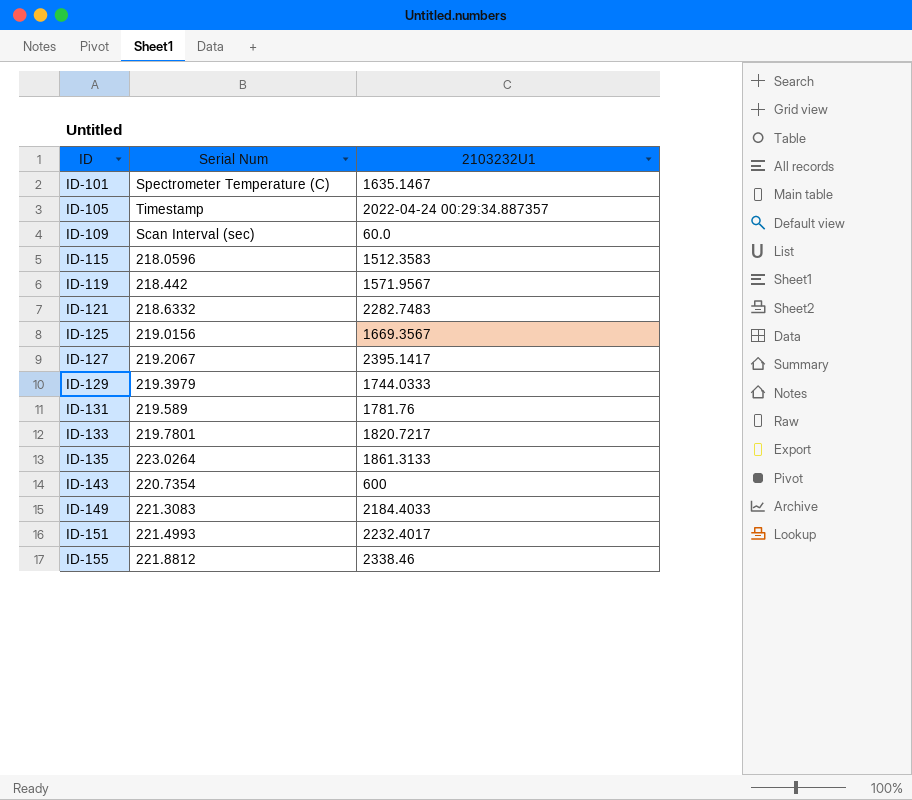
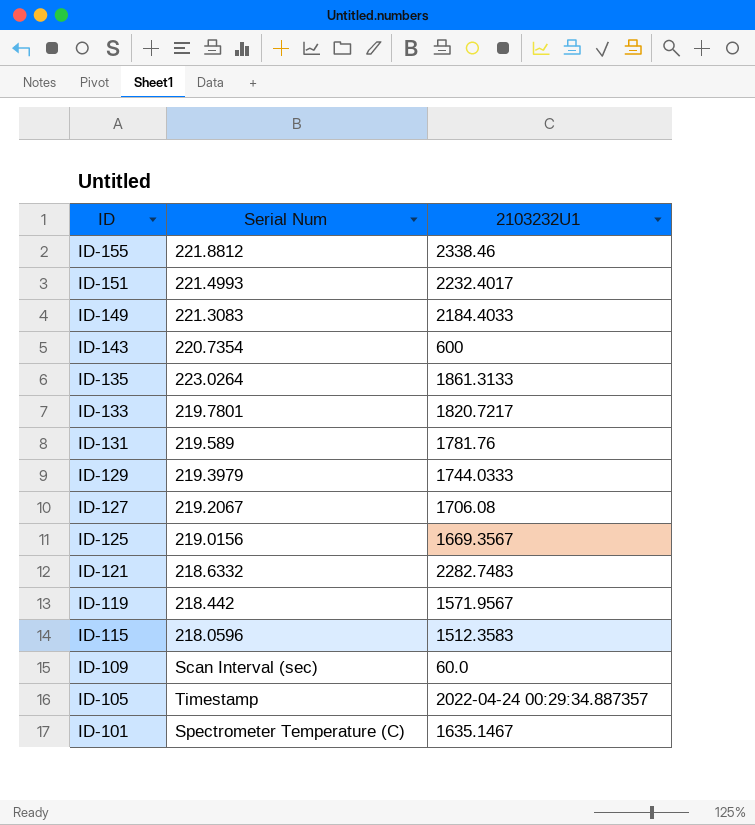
row order: ID ascending -> ID descending
ID-127 | 2103232U1: 2395.1417 -> 1706.08

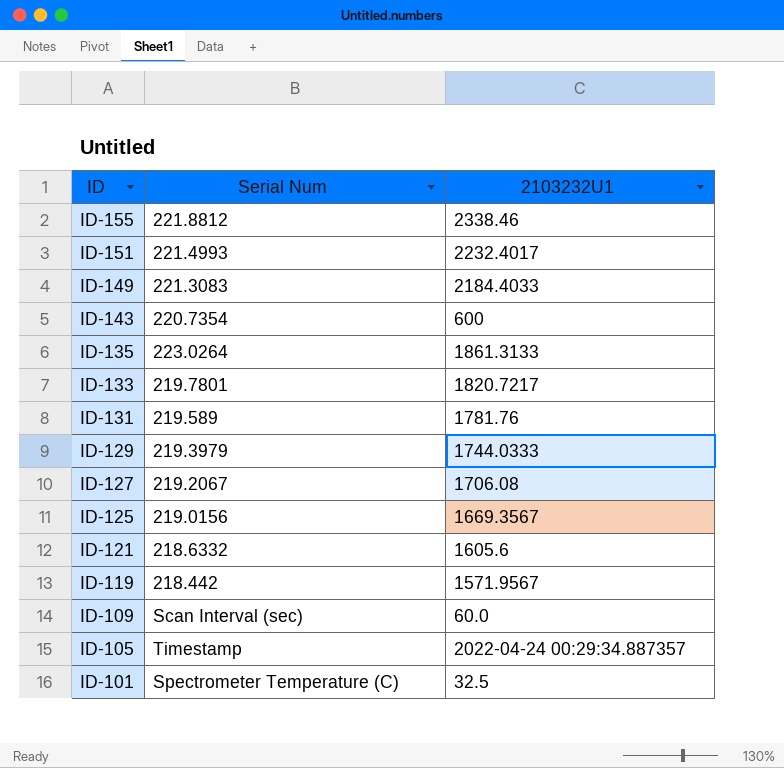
row ID-115: 218.0596 | 1512.3583 -> none
ID-121 | 2103232U1: 2282.7483 -> 1605.6
ID-101 | 2103232U1: 1635.1467 -> 32.5

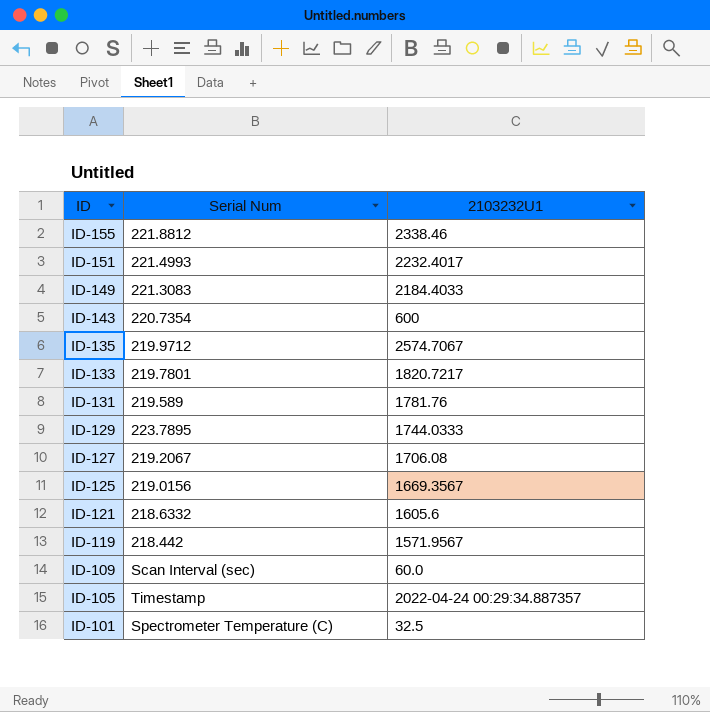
ID-135 | Serial Num: 223.0264 -> 219.9712
ID-135 | 2103232U1: 1861.3133 -> 2574.7067
ID-129 | Serial Num: 219.3979 -> 223.7895

